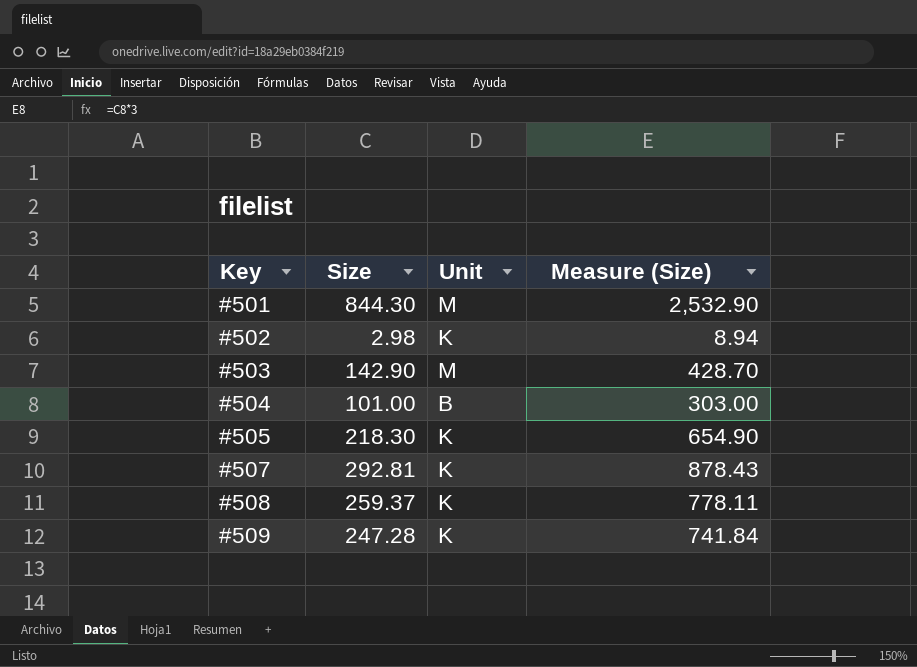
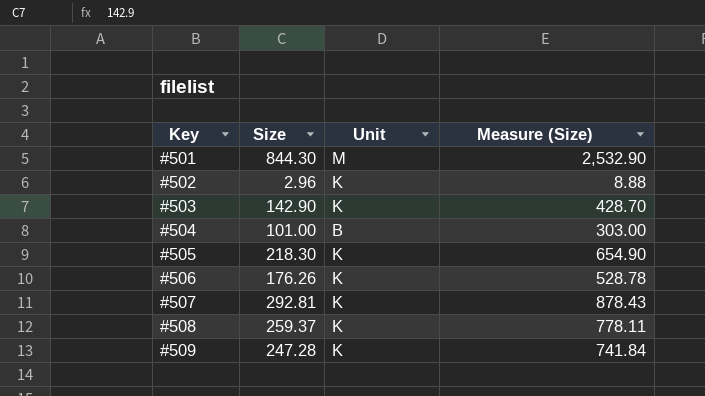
#502 | Size: 2.98 -> 2.96
#502 | Measure (Size): 8.94 -> 8.88
#503 | Unit: M -> K
row #506: none -> 176.26 | K | 528.78

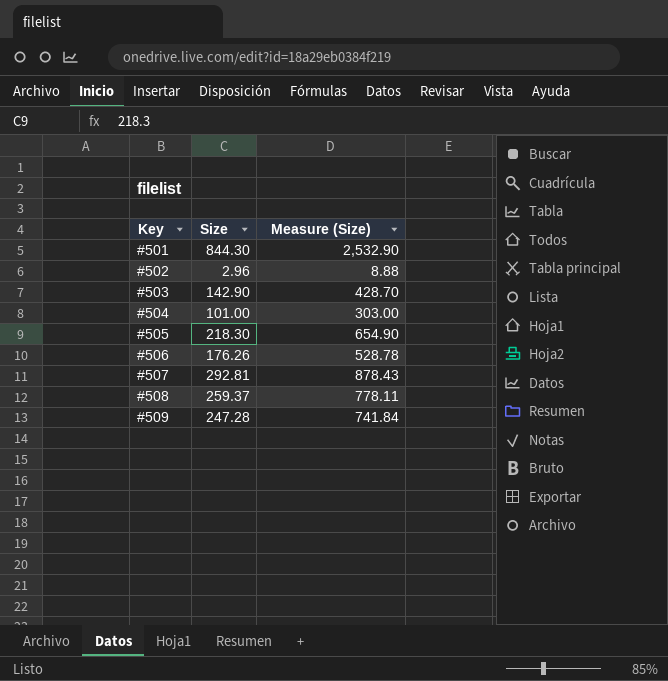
column Unit | position: 3 -> none

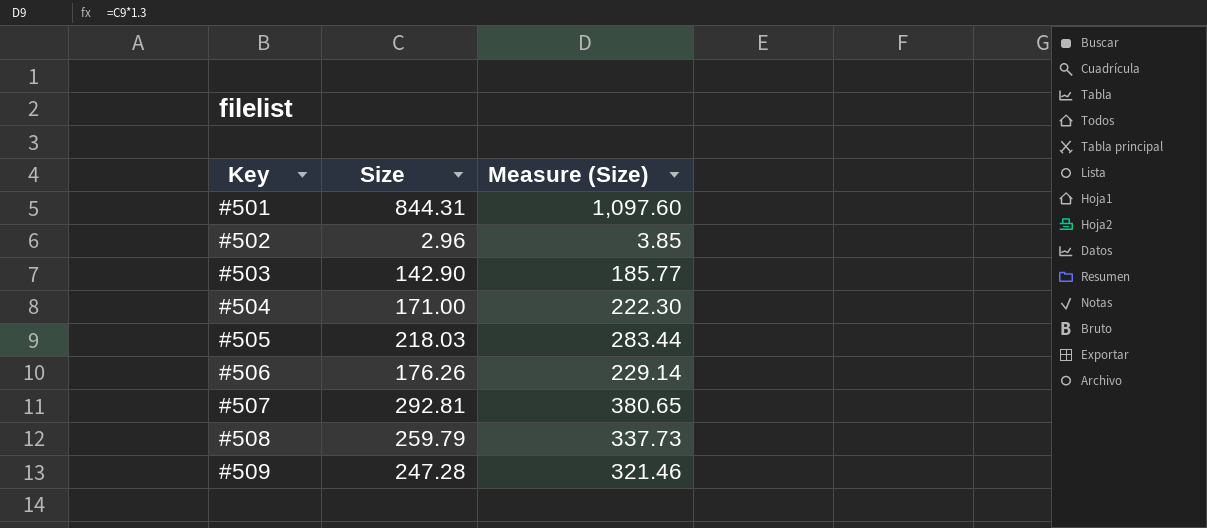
column Measure (Size) | formula: [Size] * 3 -> [Size] * 1.3
#501 | Size: 844.30 -> 844.31
#504 | Size: 101.00 -> 171.00
#505 | Size: 218.30 -> 218.03
#508 | Size: 259.37 -> 259.79

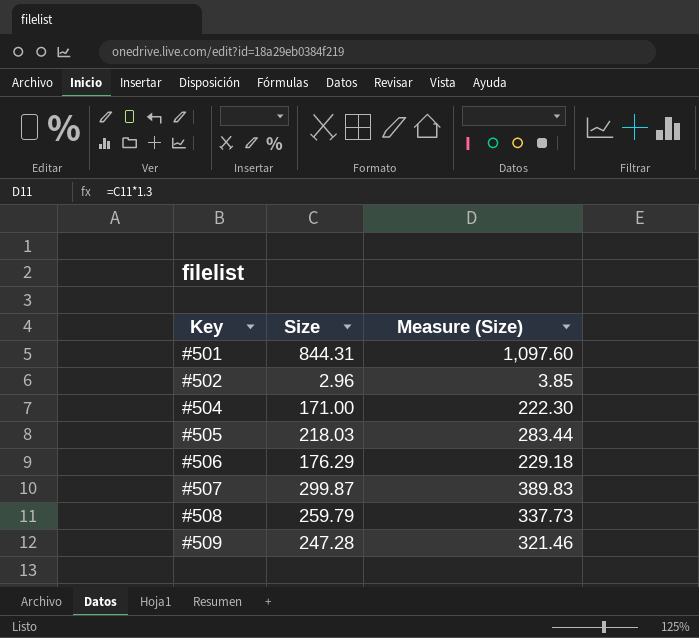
row #503: 142.90 | 185.77 -> none
#506 | Size: 176.26 -> 176.29
#506 | Measure (Size): 229.14 -> 229.18
#507 | Size: 292.81 -> 299.87
#507 | Measure (Size): 380.65 -> 389.83

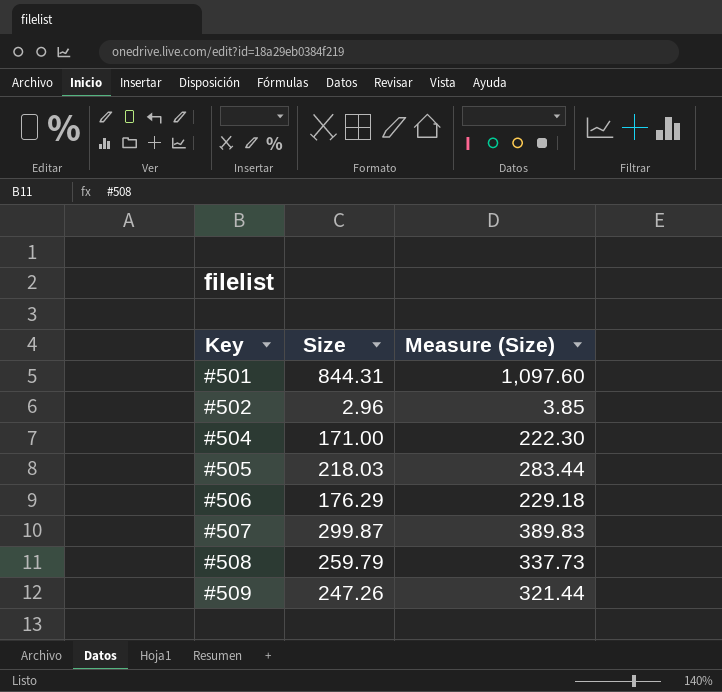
#509 | Size: 247.28 -> 247.26
#509 | Measure (Size): 321.46 -> 321.44

